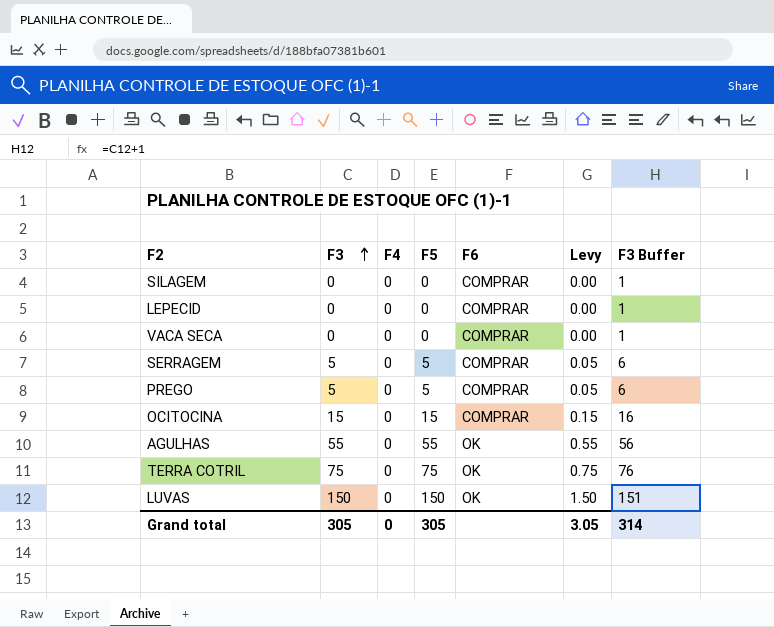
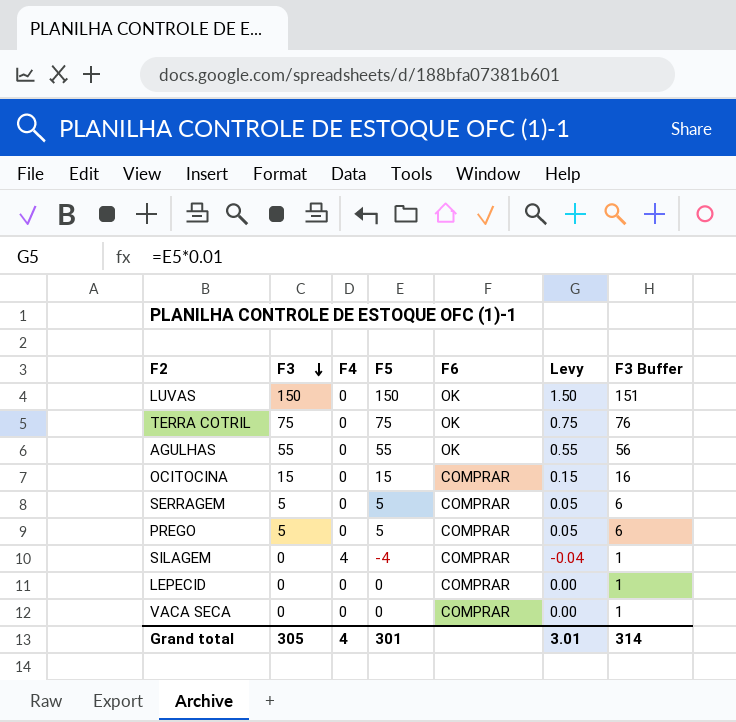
row order: F3 ascending -> F3 descending
SILAGEM | F4: 0 -> 4
SILAGEM | F5: 0 -> -4
SILAGEM | Levy: 0.00 -> -0.04
Grand total | F4: 0 -> 4
Grand total | F5: 305 -> 301
Grand total | Levy: 3.05 -> 3.01

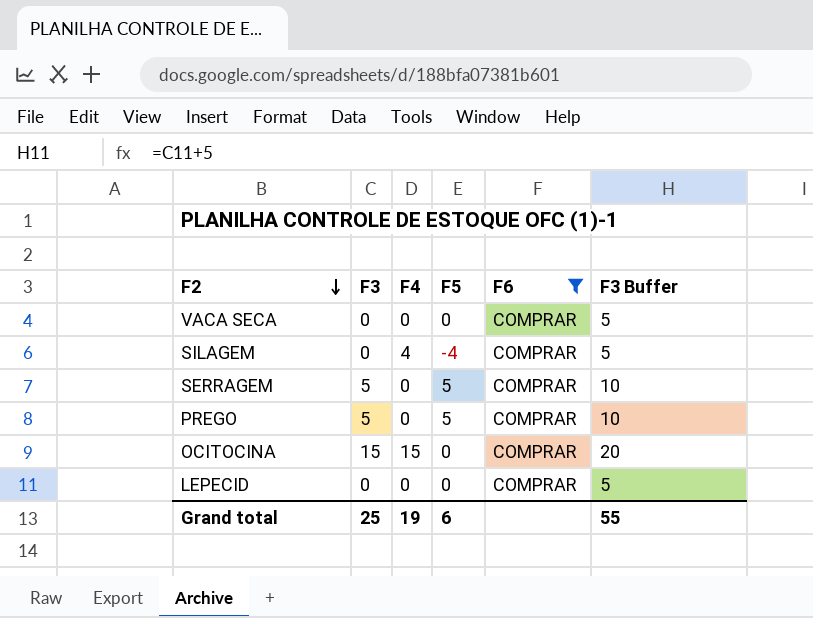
filter: none -> F6 = COMPRAR
row order: F3 descending -> F2 descending
column Levy | formula: [F5] * 0.01 -> none
column F3 Buffer | formula: [F3] + 1 -> [F3] + 5
OCITOCINA | F4: 0 -> 15
OCITOCINA | F5: 15 -> 0
Grand total | F3: 305 -> 25
Grand total | F4: 4 -> 19
Grand total | F5: 301 -> 6
Grand total | F3 Buffer: 314 -> 55

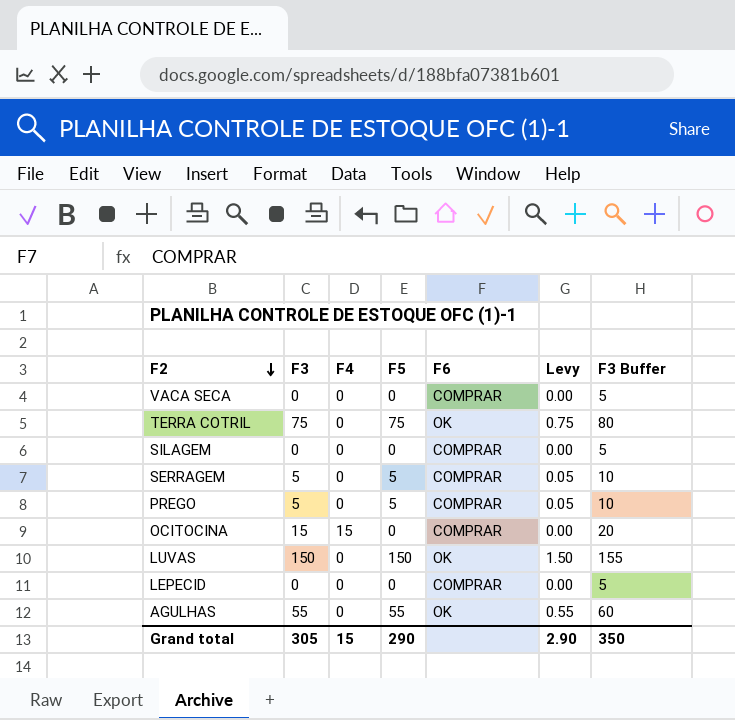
filter: F6 = COMPRAR -> none
column Levy | formula: none -> [F5] * 0.01
SILAGEM | F4: 4 -> 0
SILAGEM | F5: -4 -> 0
Grand total | F3: 25 -> 305
Grand total | F4: 19 -> 15
Grand total | F5: 6 -> 290
Grand total | F3 Buffer: 55 -> 350

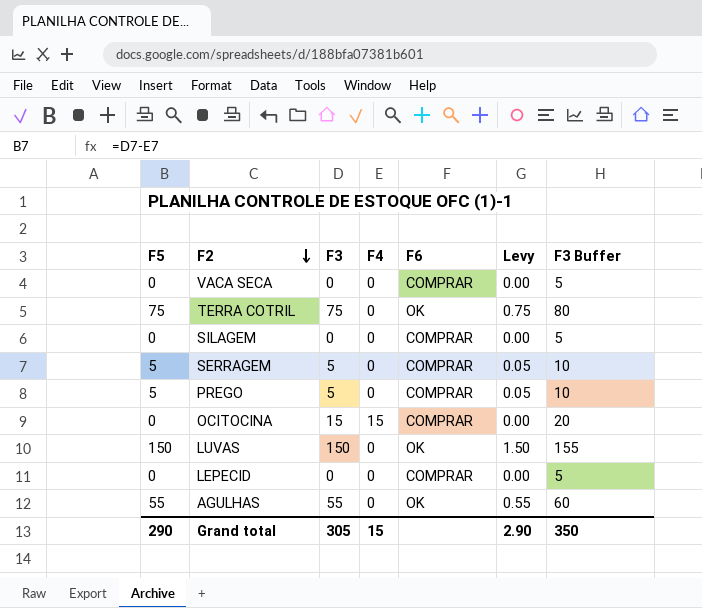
column F5 | position: 4 -> 1

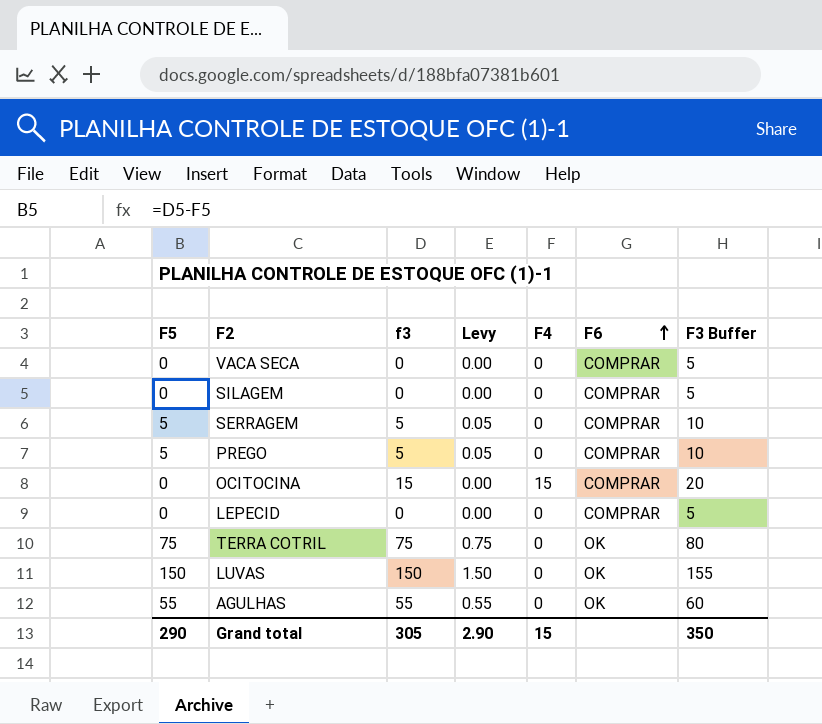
row order: F2 descending -> F6 ascending
column name: F3 -> f3
column Levy | position: 6 -> 4

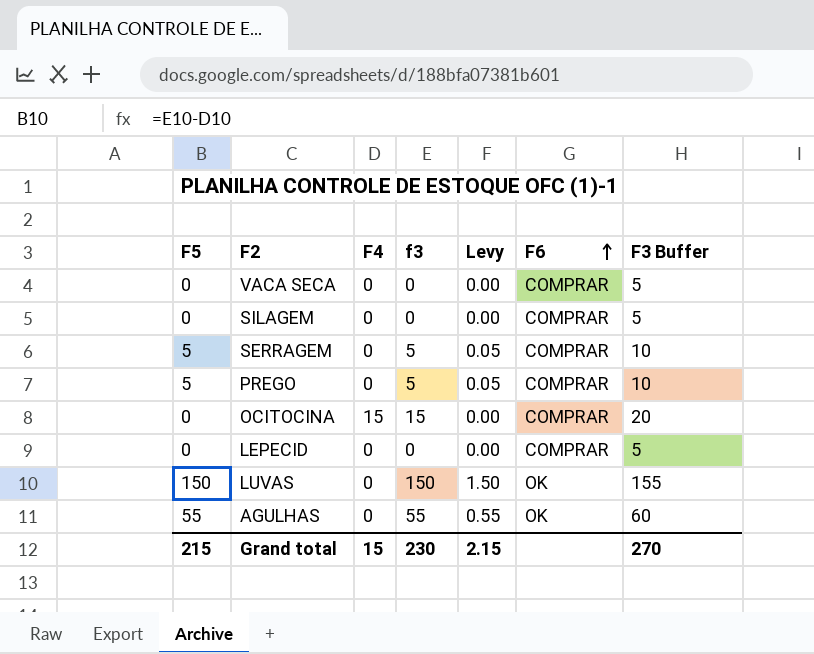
column F4 | position: 5 -> 3
row TERRA COTRIL: 75 | 75 | 0.75 | 0 | OK | 80 -> none
Grand total | F5: 290 -> 215
Grand total | f3: 305 -> 230
Grand total | Levy: 2.90 -> 2.15
Grand total | F3 Buffer: 350 -> 270

